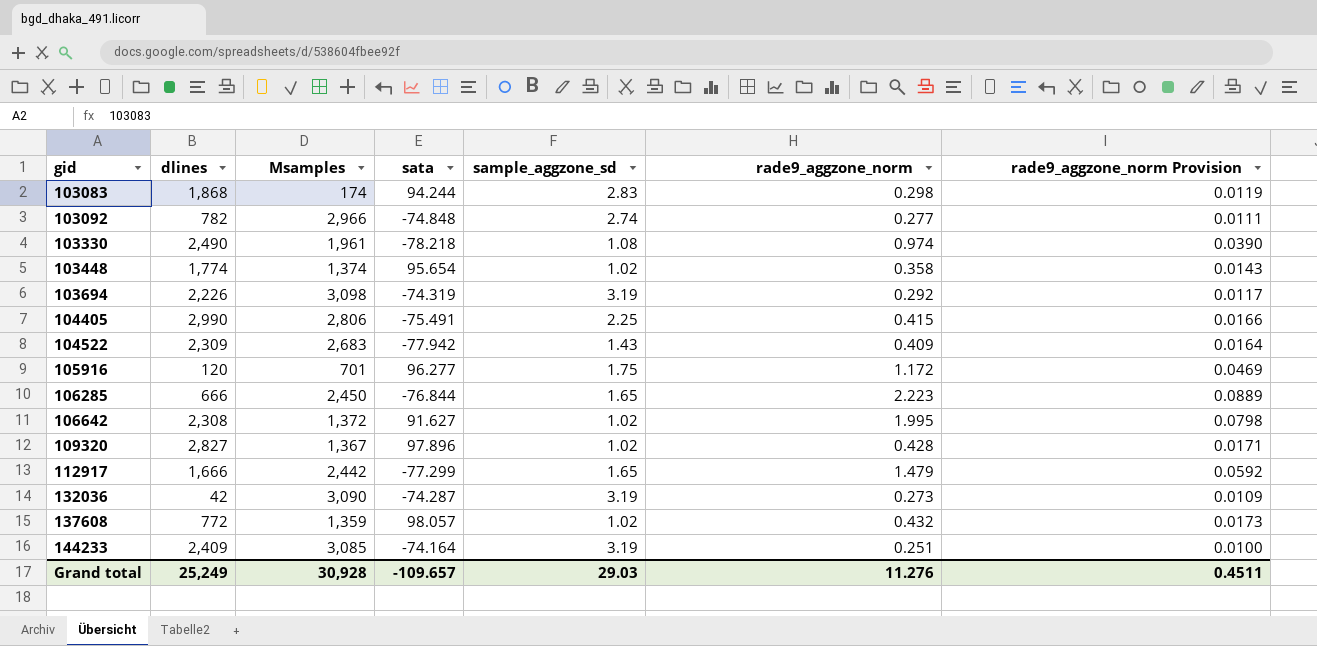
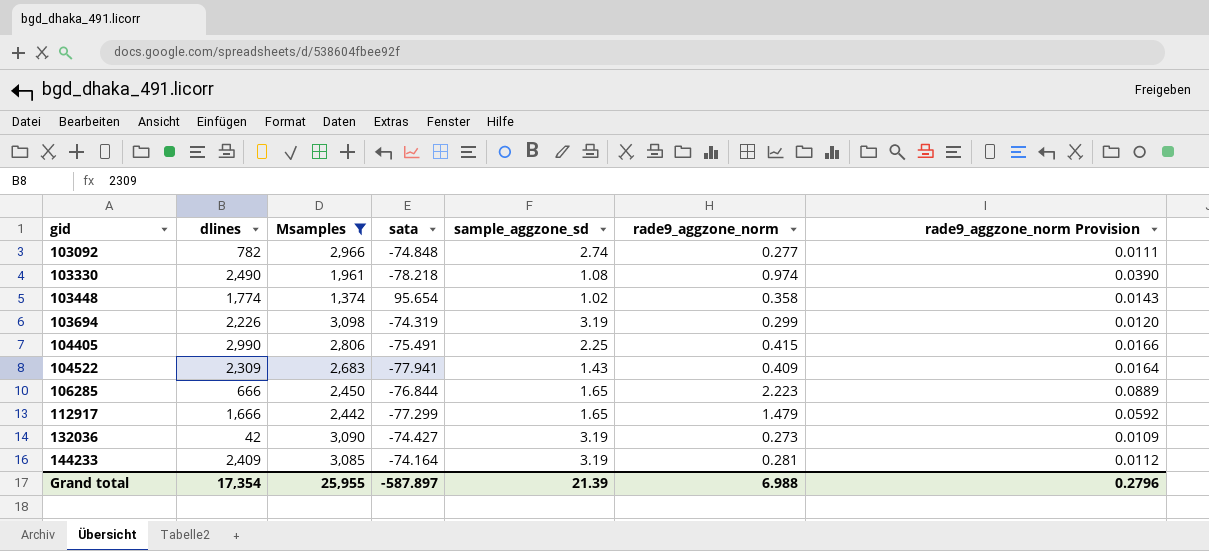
filter: none -> Msamples >= 1,374
103694 | rade9_aggzone_norm: 0.292 -> 0.299
103694 | rade9_aggzone_norm Provision: 0.0117 -> 0.0120
104522 | sata: -77.942 -> -77.941
132036 | sata: -74.287 -> -74.427
144233 | rade9_aggzone_norm: 0.251 -> 0.281
144233 | rade9_aggzone_norm Provision: 0.0100 -> 0.0112
Grand total | dlines: 25,249 -> 17,354
Grand total | Msamples: 30,928 -> 25,955
Grand total | sata: -109.657 -> -587.897
Grand total | sample_aggzone_sd: 29.03 -> 21.39
Grand total | rade9_aggzone_norm: 11.276 -> 6.988
Grand total | rade9_aggzone_norm Provision: 0.4511 -> 0.2796

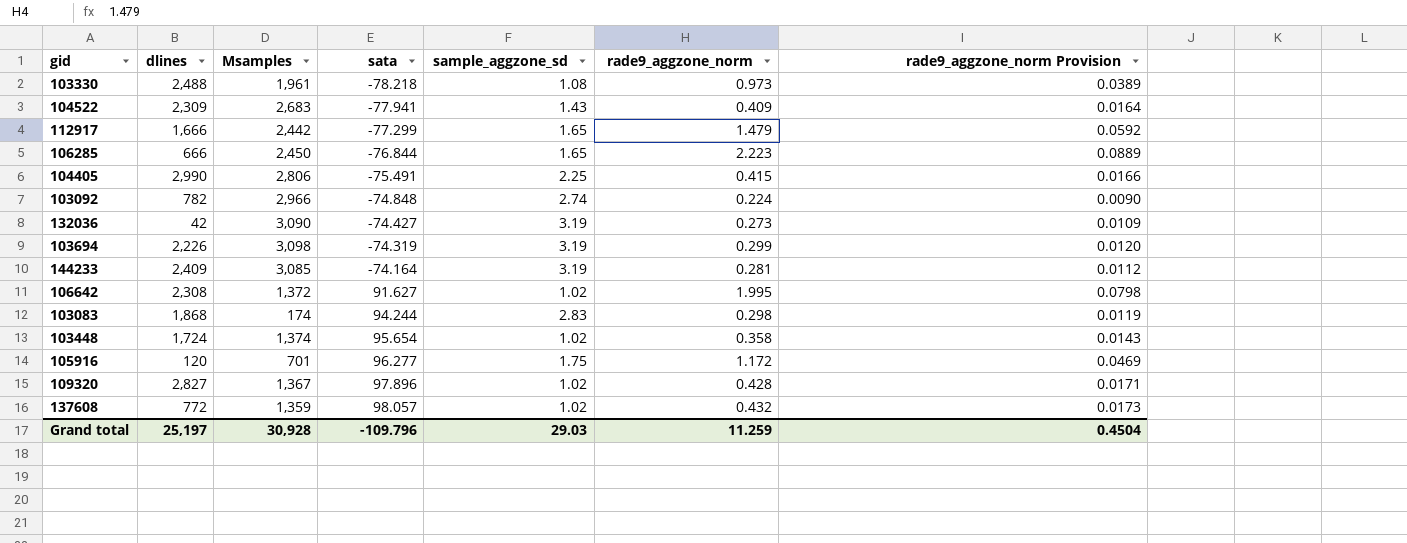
filter: Msamples >= 1,374 -> none
row order: gid ascending -> sata ascending
103330 | dlines: 2,490 -> 2,488
103330 | rade9_aggzone_norm: 0.974 -> 0.973
103330 | rade9_aggzone_norm Provision: 0.0390 -> 0.0389
103092 | rade9_aggzone_norm: 0.277 -> 0.224
103092 | rade9_aggzone_norm Provision: 0.0111 -> 0.0090
103448 | dlines: 1,774 -> 1,724
Grand total | dlines: 17,354 -> 25,197
Grand total | Msamples: 25,955 -> 30,928
Grand total | sata: -587.897 -> -109.796
Grand total | sample_aggzone_sd: 21.39 -> 29.03
Grand total | rade9_aggzone_norm: 6.988 -> 11.259
Grand total | rade9_aggzone_norm Provision: 0.2796 -> 0.4504

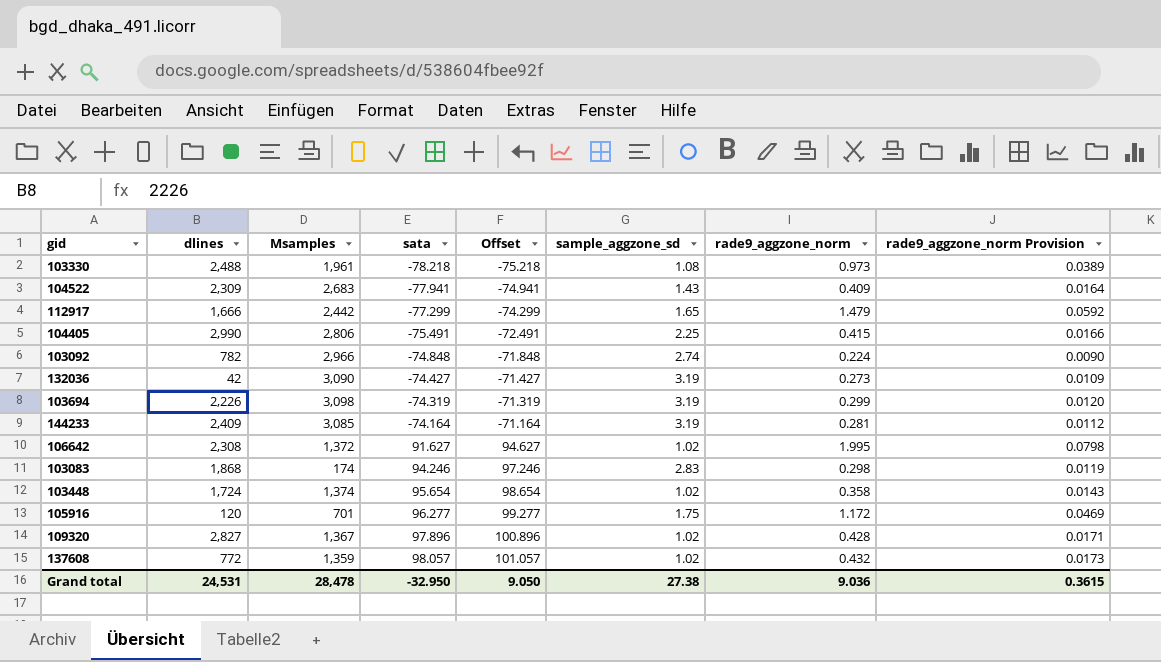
column Offset | formula: none -> [sata] + 3
row 106285: 666 | 2,450 | -76.844 | 1.65 | 2.223 | 0.0889 -> none
103083 | sata: 94.244 -> 94.246
Grand total | dlines: 25,197 -> 24,531
Grand total | Msamples: 30,928 -> 28,478
Grand total | sata: -109.796 -> -32.950
Grand total | sample_aggzone_sd: 29.03 -> 27.38
Grand total | rade9_aggzone_norm: 11.259 -> 9.036
Grand total | rade9_aggzone_norm Provision: 0.4504 -> 0.3615

